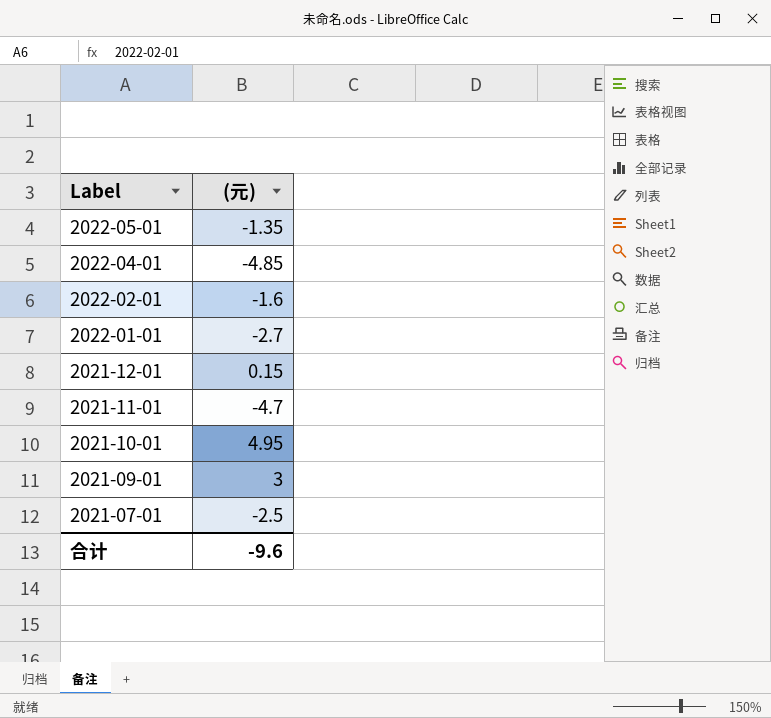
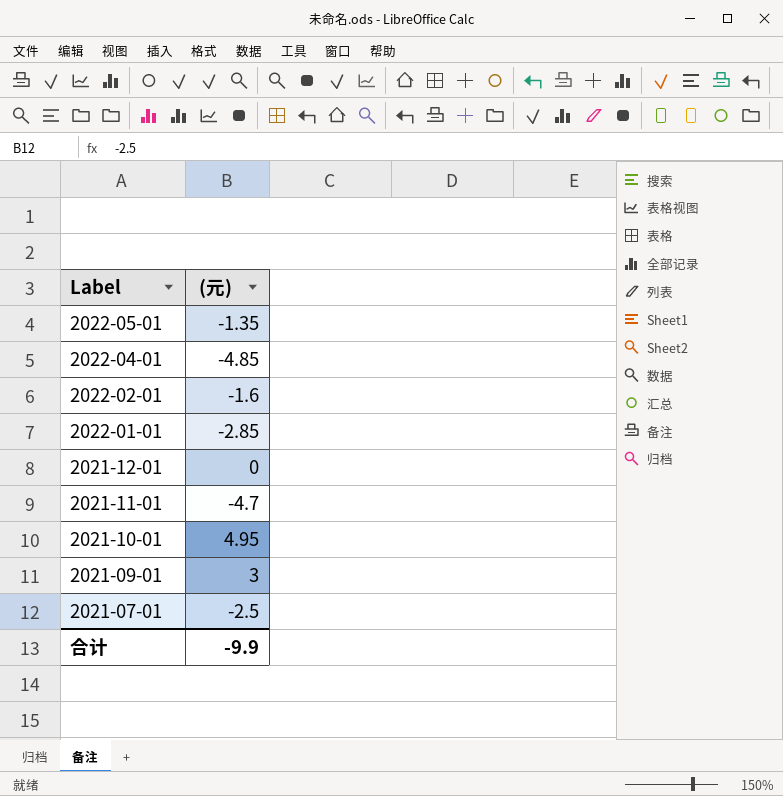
2022-01-01 | (元): -2.7 -> -2.85
2021-12-01 | (元): 0.15 -> 0
合计 | (元): -9.6 -> -9.9

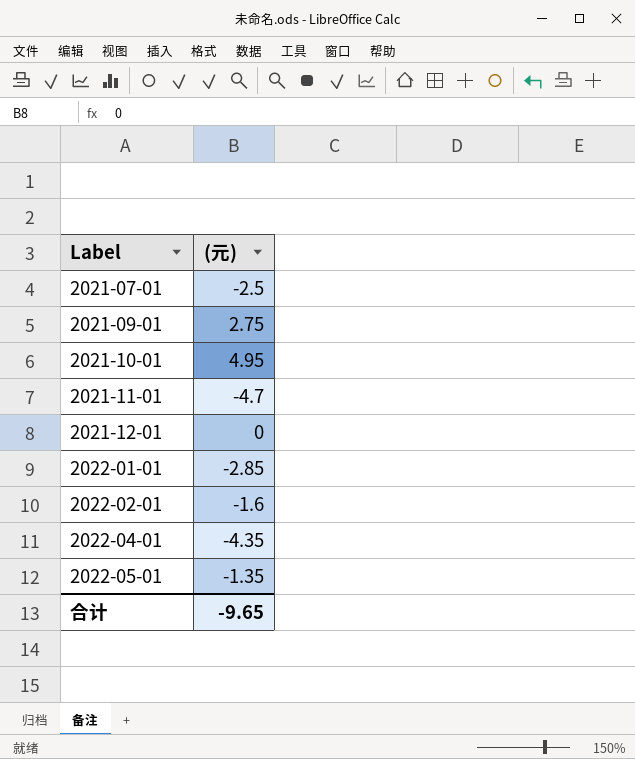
row order: Label descending -> Label ascending
2021-09-01 | (元): 3 -> 2.75
2022-04-01 | (元): -4.85 -> -4.35
合计 | (元): -9.9 -> -9.65

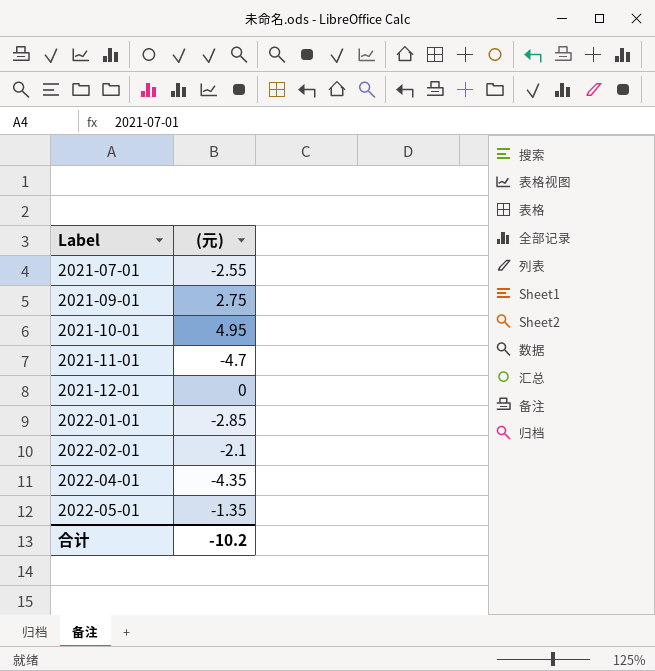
2021-07-01 | (元): -2.5 -> -2.55
2022-02-01 | (元): -1.6 -> -2.1
合计 | (元): -9.65 -> -10.2

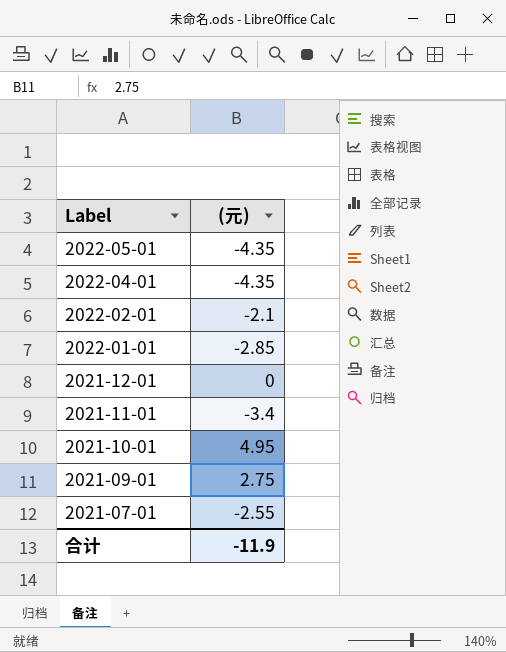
row order: Label ascending -> Label descending
2022-05-01 | (元): -1.35 -> -4.35
2021-11-01 | (元): -4.7 -> -3.4
合计 | (元): -10.2 -> -11.9

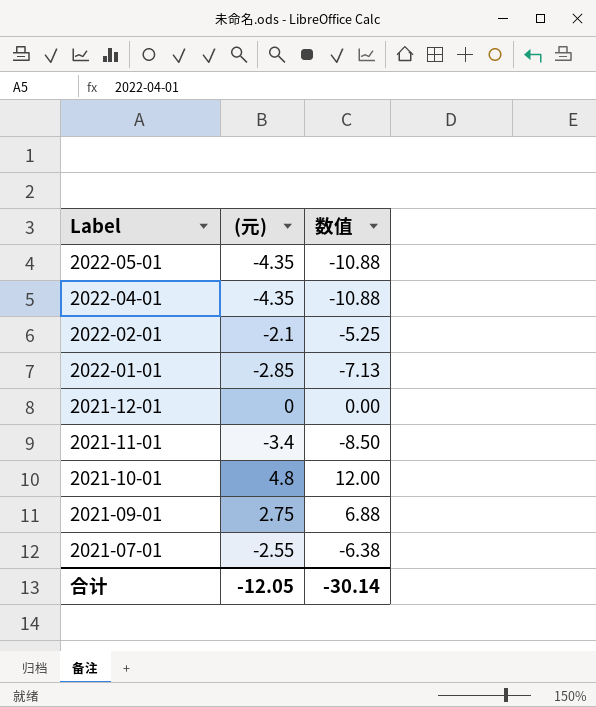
column 数值 | formula: none -> [(元)] * 2.5
2021-10-01 | (元): 4.95 -> 4.8
合计 | (元): -11.9 -> -12.05

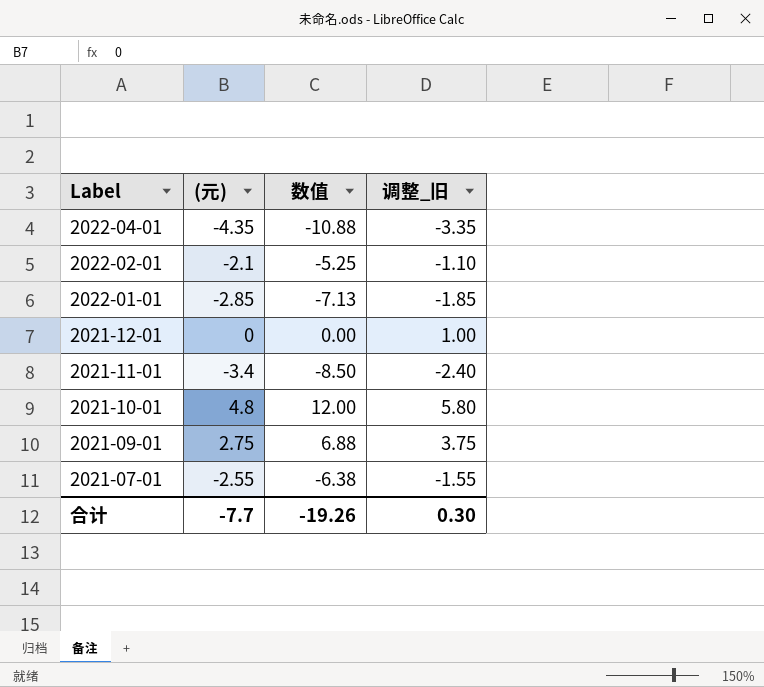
column 调整_旧 | formula: none -> [(元)] + 1
row 2022-05-01: -4.35 | -10.88 -> none
合计 | (元): -12.05 -> -7.7
合计 | 数值: -30.14 -> -19.26

